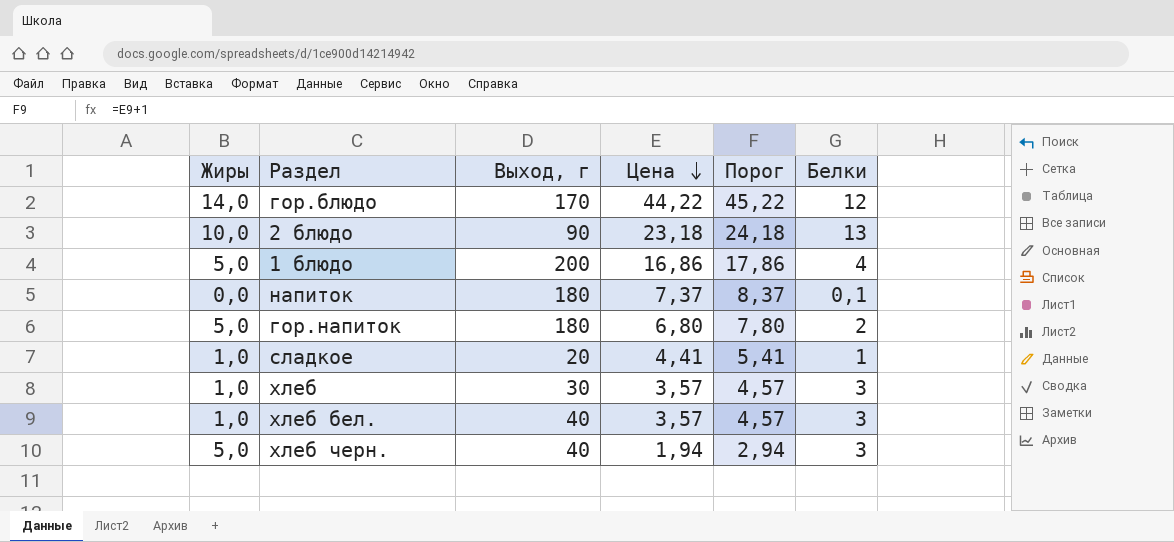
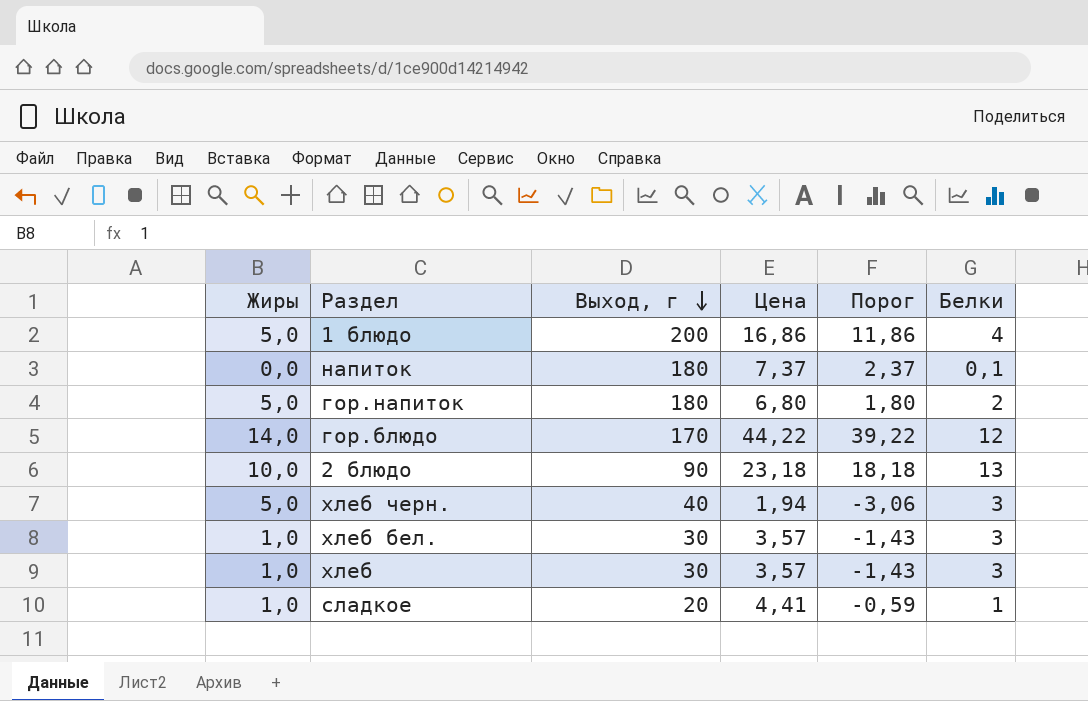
row order: Цена descending -> Выход, г descending
column Порог | formula: [Цена] + 1 -> [Цена] - 5
хлеб бел. | Выход, г: 40 -> 30

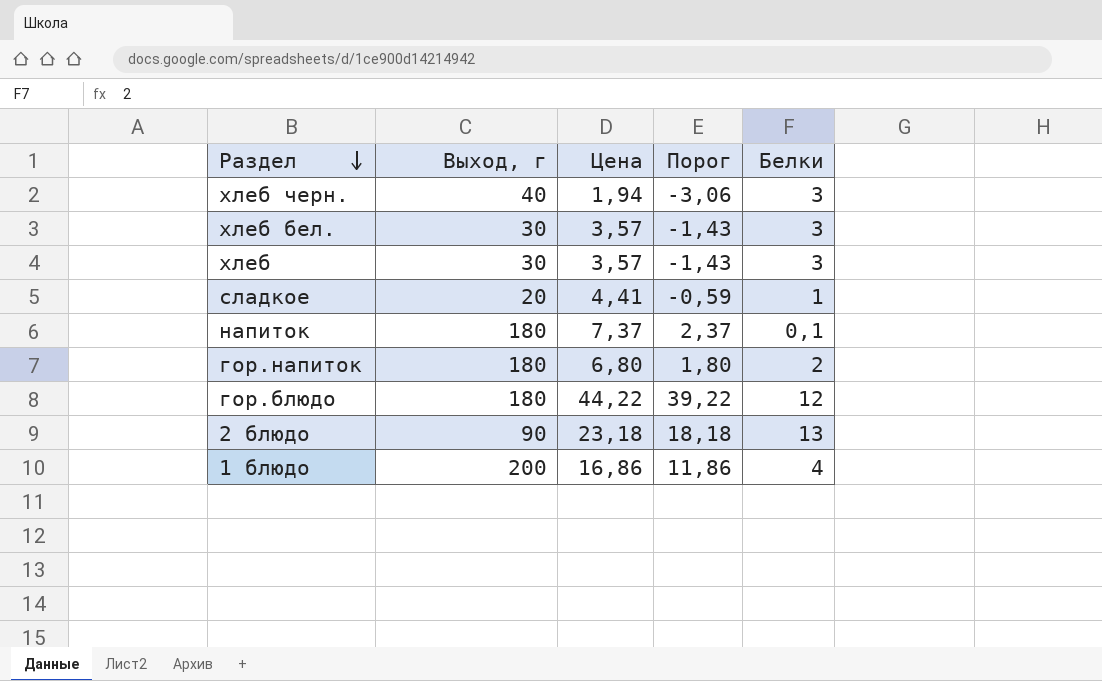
row order: Выход, г descending -> Раздел descending
column Жиры | position: 1 -> none
гор.блюдо | Выход, г: 170 -> 180

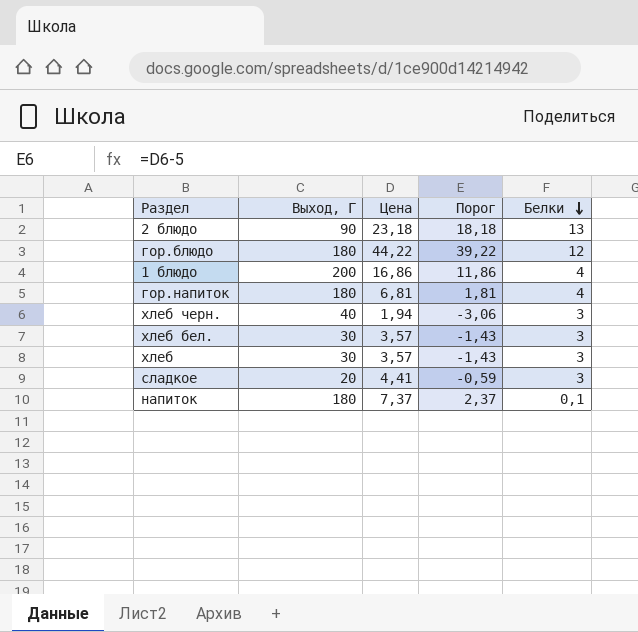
row order: Раздел descending -> Белки descending
column name: Выход, г -> Выход, Г
гор.напиток | Цена: 6,80 -> 6,81
гор.напиток | Порог: 1,80 -> 1,81
гор.напиток | Белки: 2 -> 4
сладкое | Белки: 1 -> 3

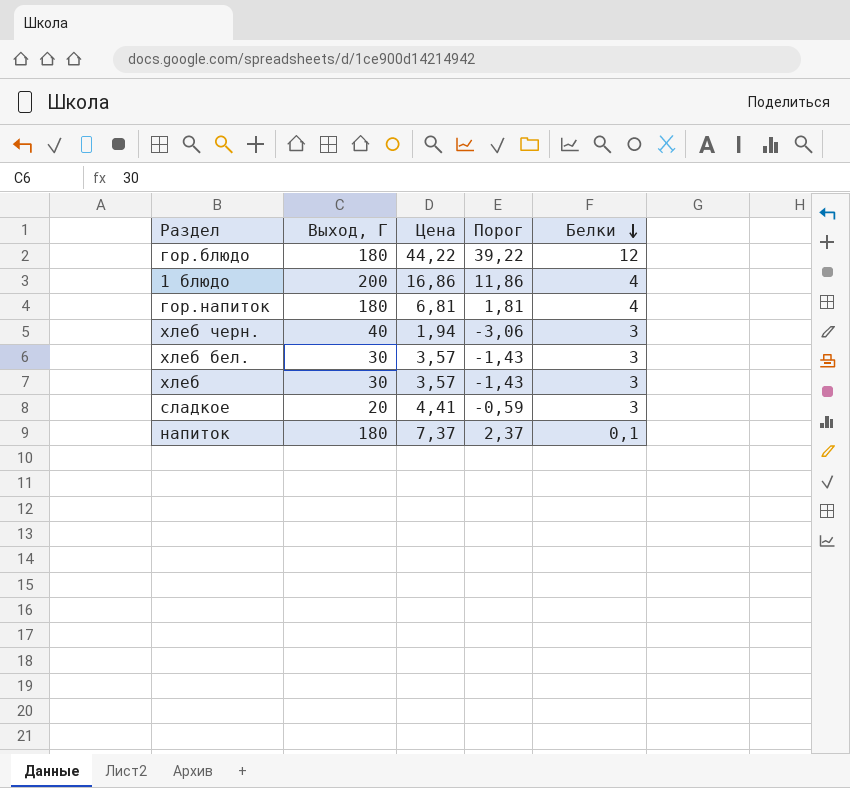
row 2 блюдо: 90 | 23,18 | 18,18 | 13 -> none

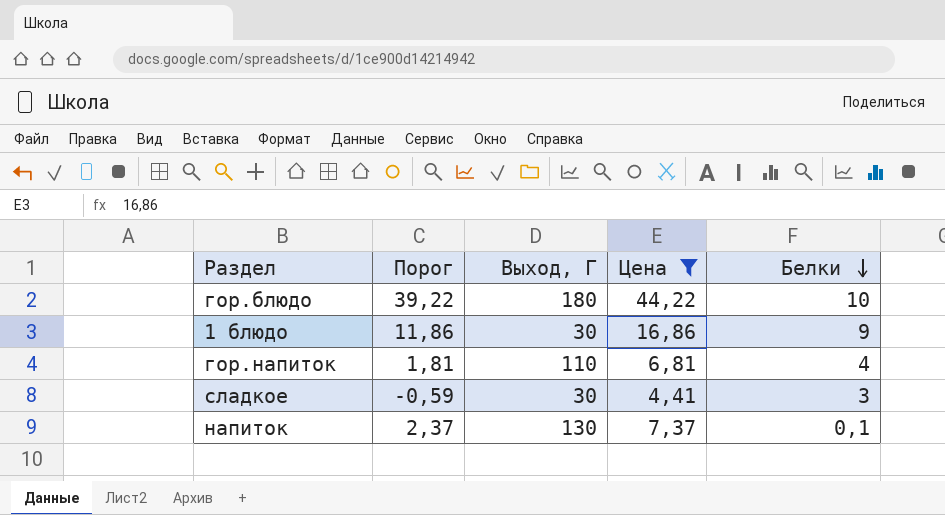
filter: none -> Цена >= 4,41
column Порог | position: 4 -> 2
гор.блюдо | Белки: 12 -> 10
1 блюдо | Выход, Г: 200 -> 30
1 блюдо | Белки: 4 -> 9
гор.напиток | Выход, Г: 180 -> 110
сладкое | Выход, Г: 20 -> 30
напиток | Выход, Г: 180 -> 130

